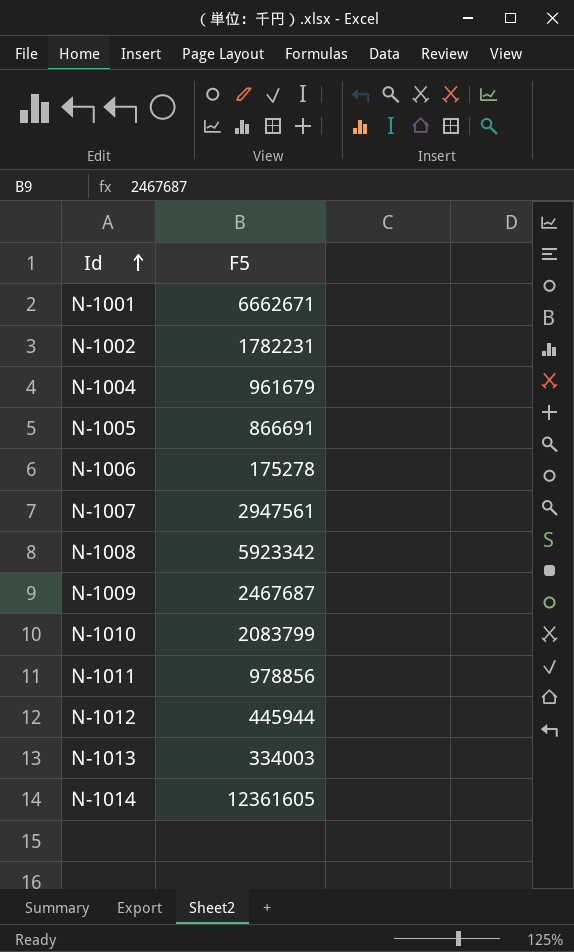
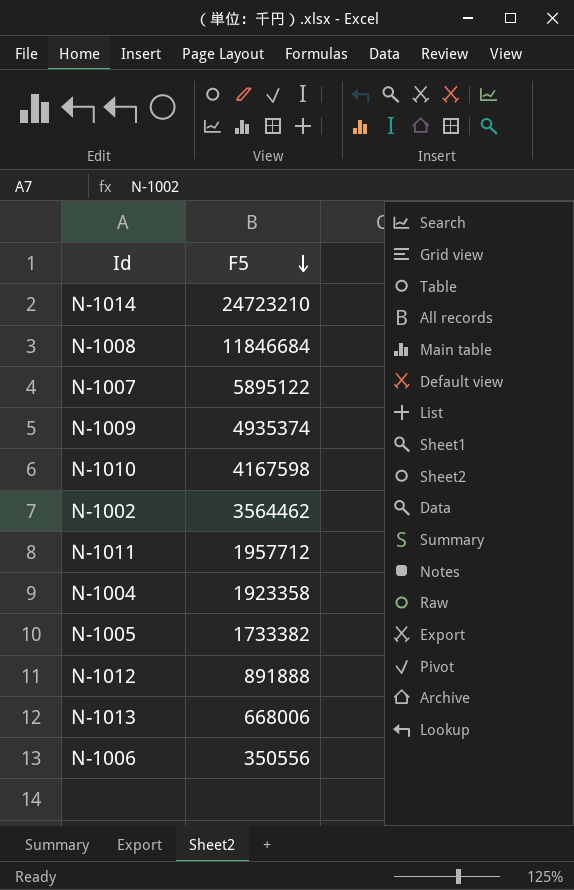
row order: Id ascending -> F5 descending
row N-1001: 6662671 -> none
N-1014 | F5: 12361605 -> 24723210
N-1008 | F5: 5923342 -> 11846684
N-1007 | F5: 2947561 -> 5895122
N-1009 | F5: 2467687 -> 4935374
N-1010 | F5: 2083799 -> 4167598
N-1002 | F5: 1782231 -> 3564462
N-1011 | F5: 978856 -> 1957712
N-1004 | F5: 961679 -> 1923358
N-1005 | F5: 866691 -> 1733382
N-1012 | F5: 445944 -> 891888
N-1013 | F5: 334003 -> 668006
N-1006 | F5: 175278 -> 350556

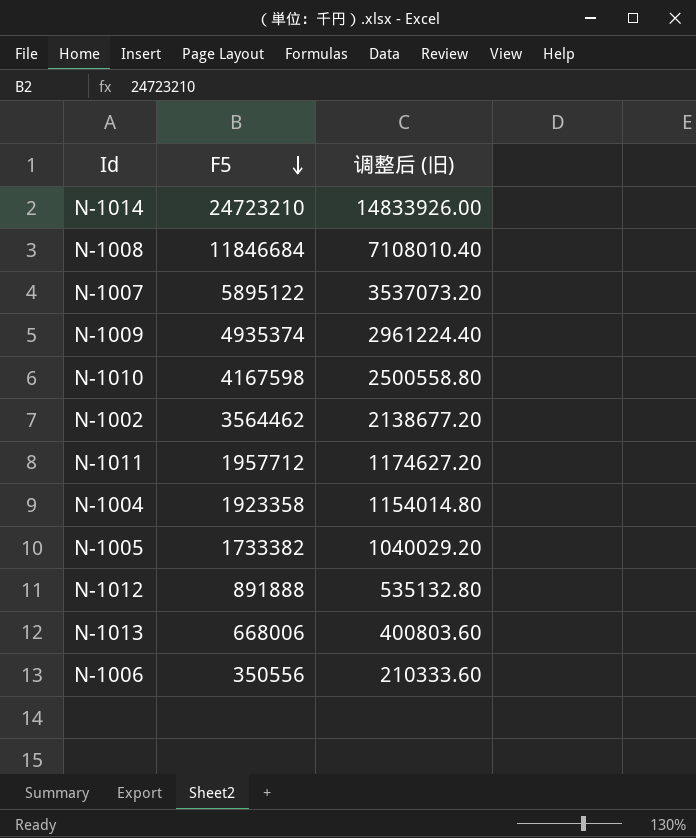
column 调整后 (旧) | formula: none -> [F5] * 0.6

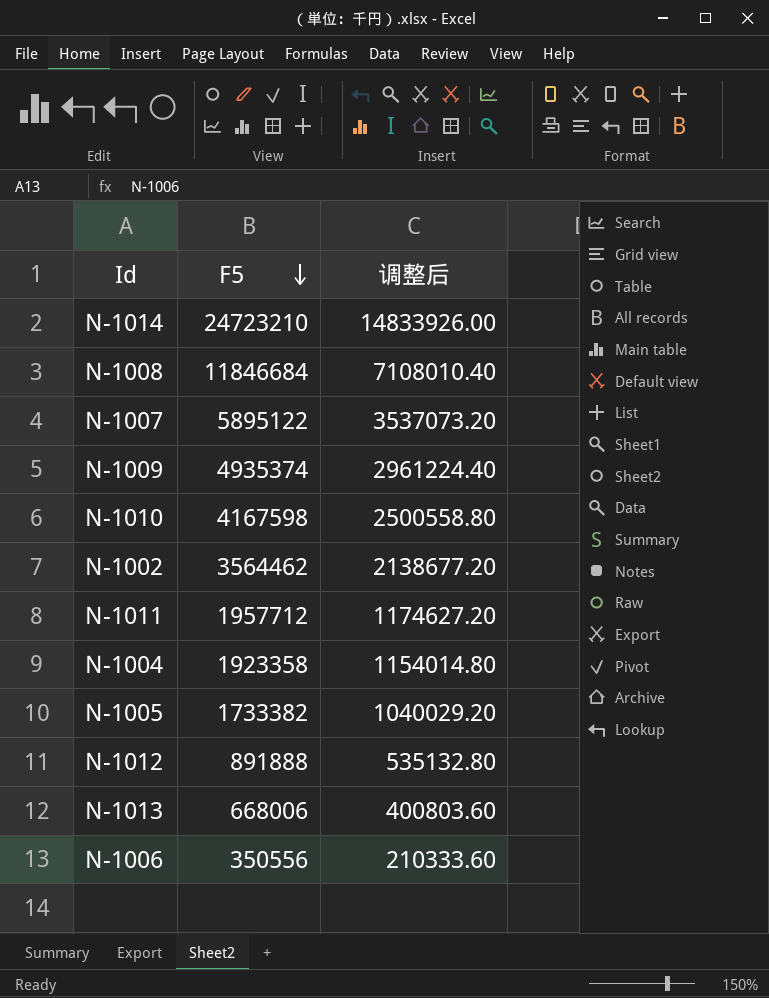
column name: 调整后 (旧) -> 调整后

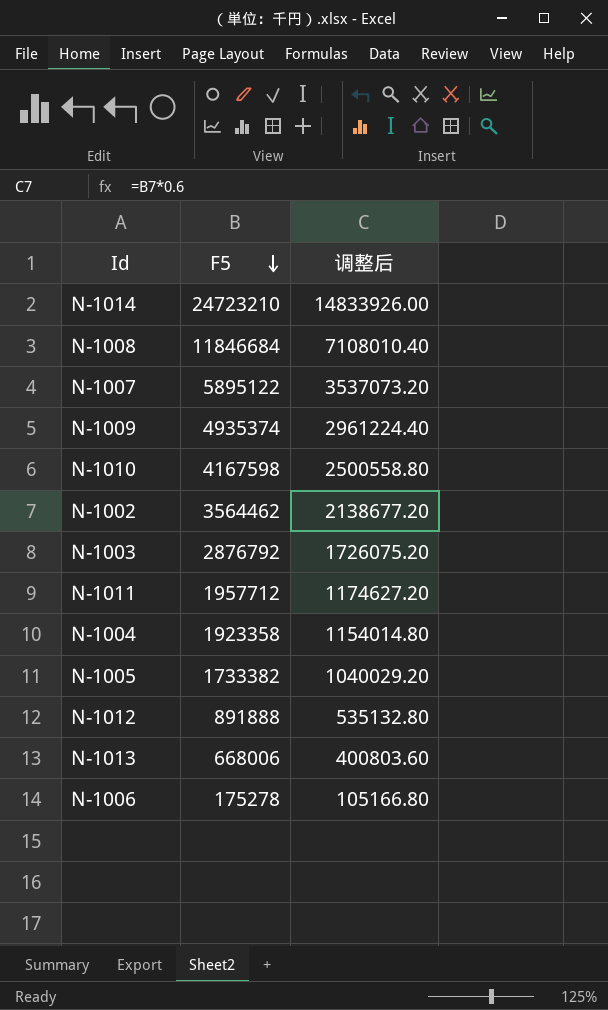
row N-1003: none -> 2876792 | 1726075.20
N-1006 | F5: 350556 -> 175278
N-1006 | 调整后: 210333.60 -> 105166.80

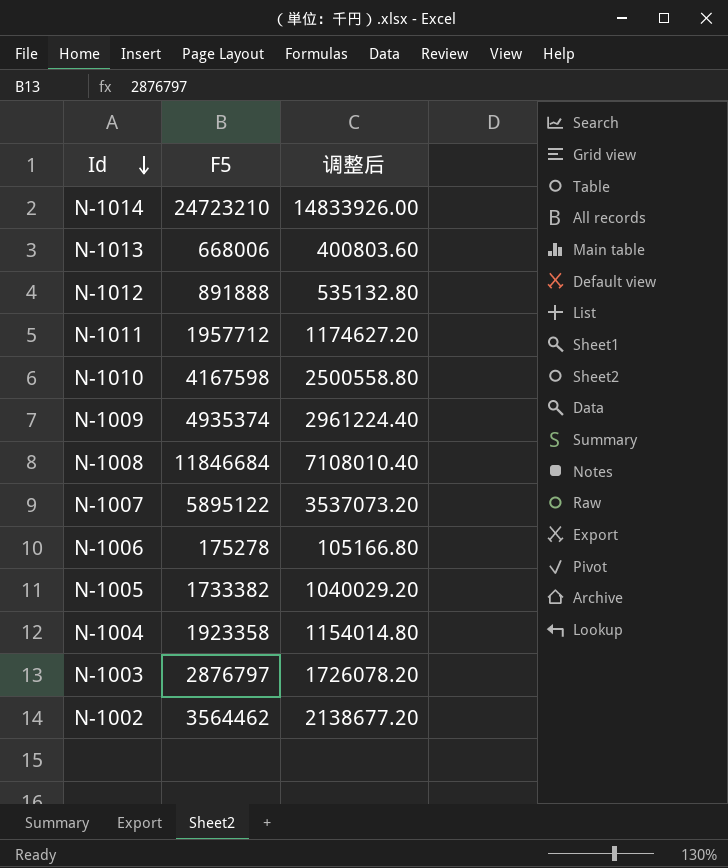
row order: F5 descending -> Id descending
N-1003 | F5: 2876792 -> 2876797
N-1003 | 调整后: 1726075.20 -> 1726078.20

